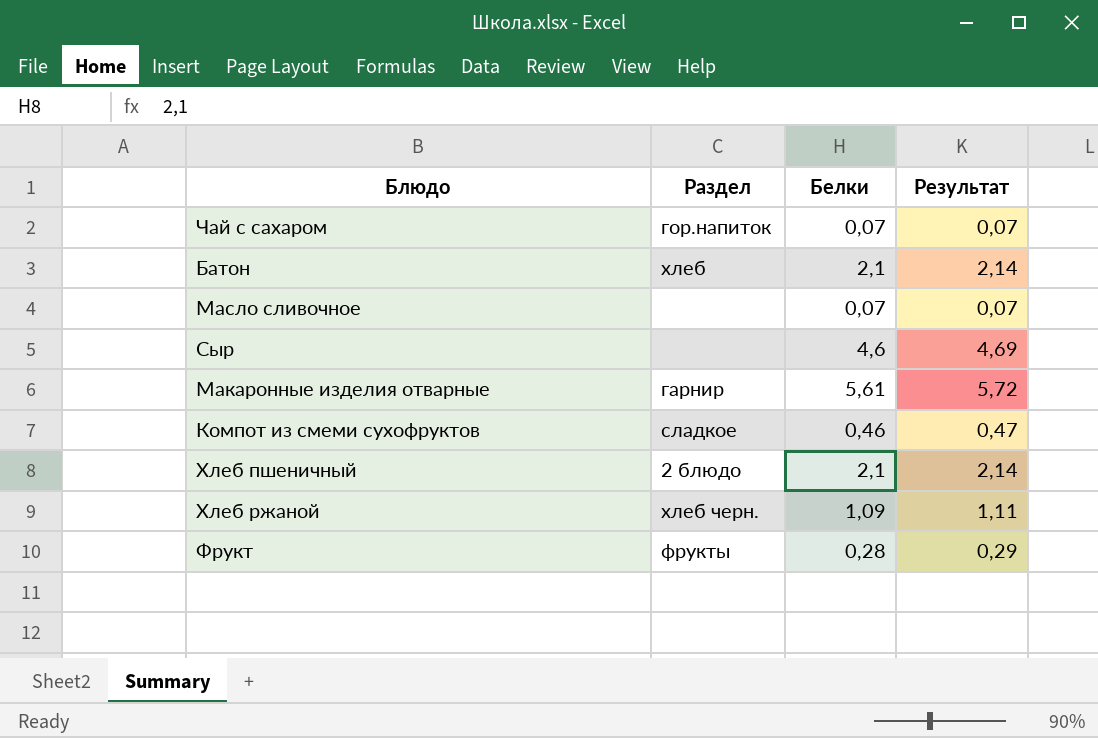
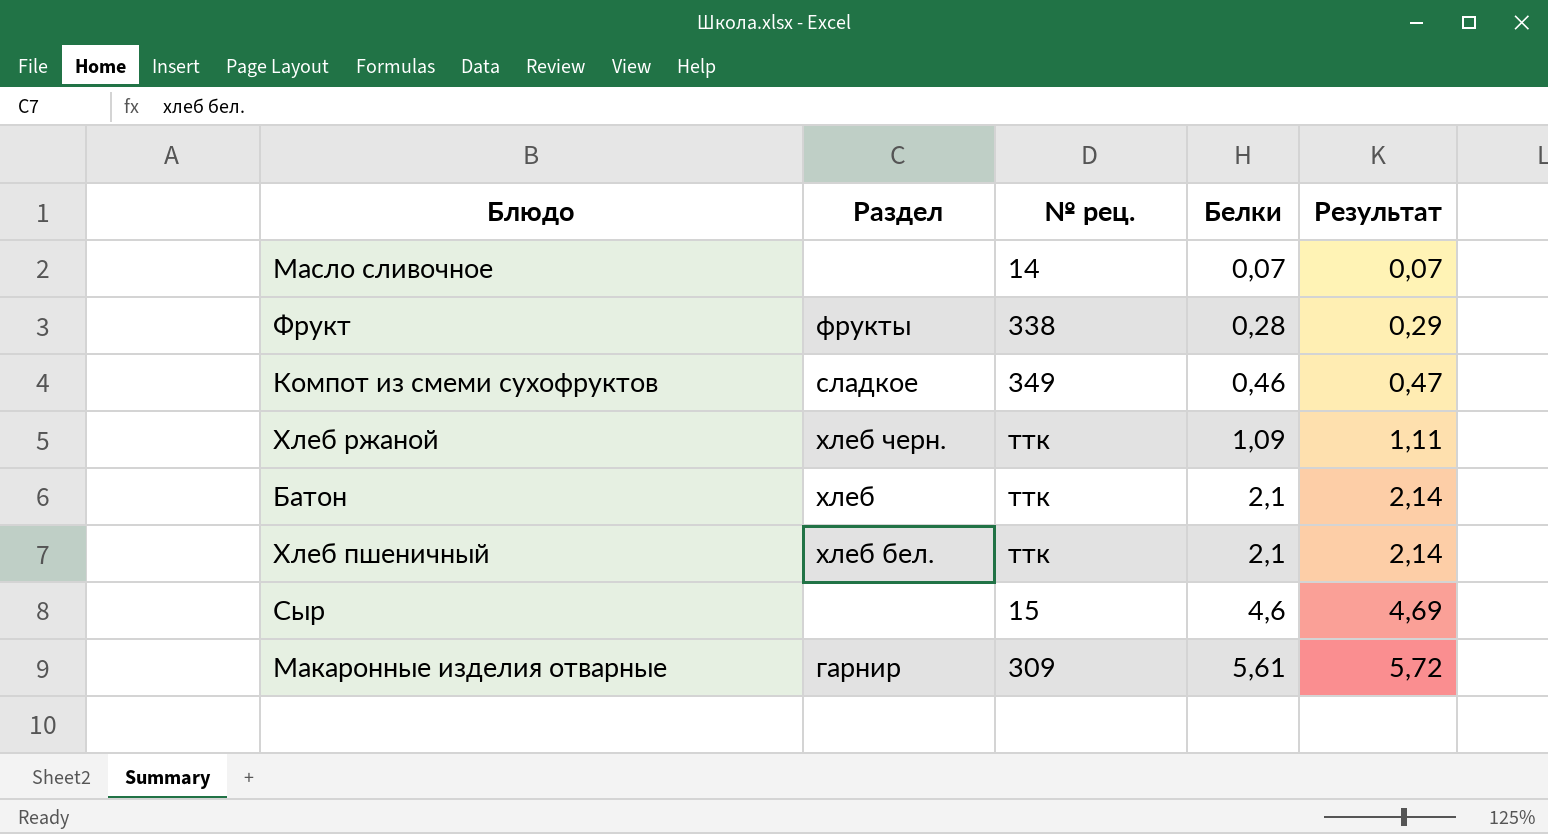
row order: none -> Белки ascending
column № рец. | position: none -> 3
row Чай с сахаром: гор.напиток | 0,07 | 0,07 -> none
Хлеб пшеничный | Раздел: 2 блюдо -> хлеб бел.

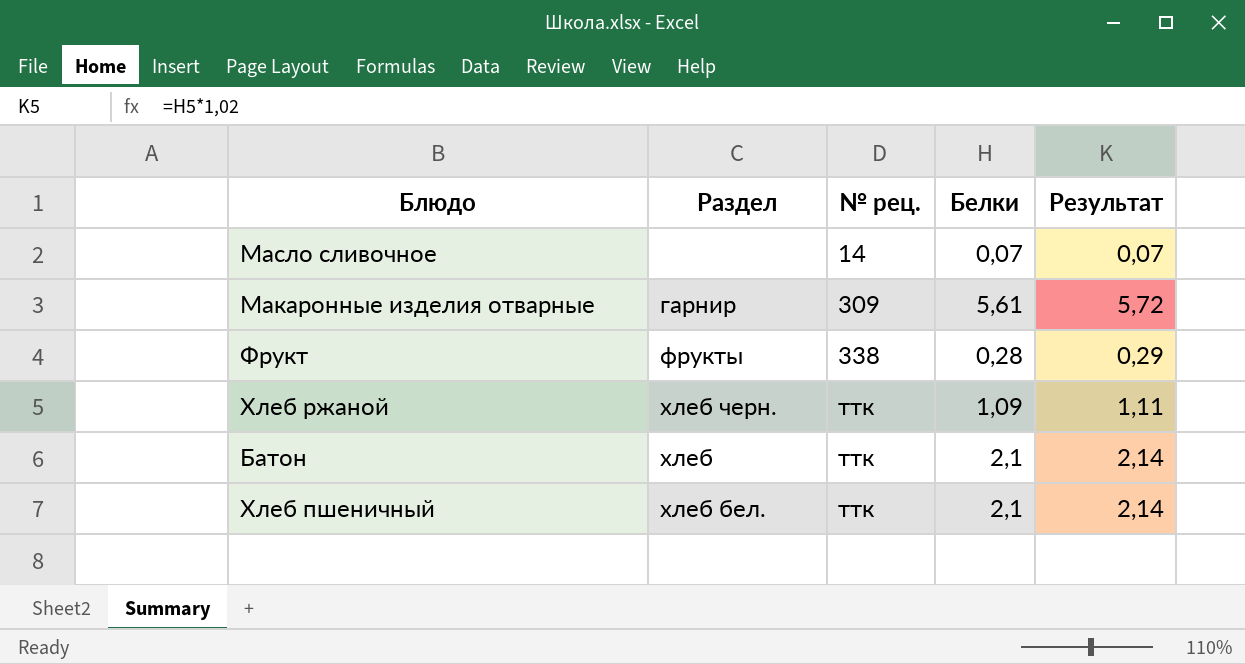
row order: Белки ascending -> № рец. ascending
row Компот из смеми сухофруктов: сладкое | 349 | 0,46 | 0,47 -> none
row Сыр: none | 15 | 4,6 | 4,69 -> none

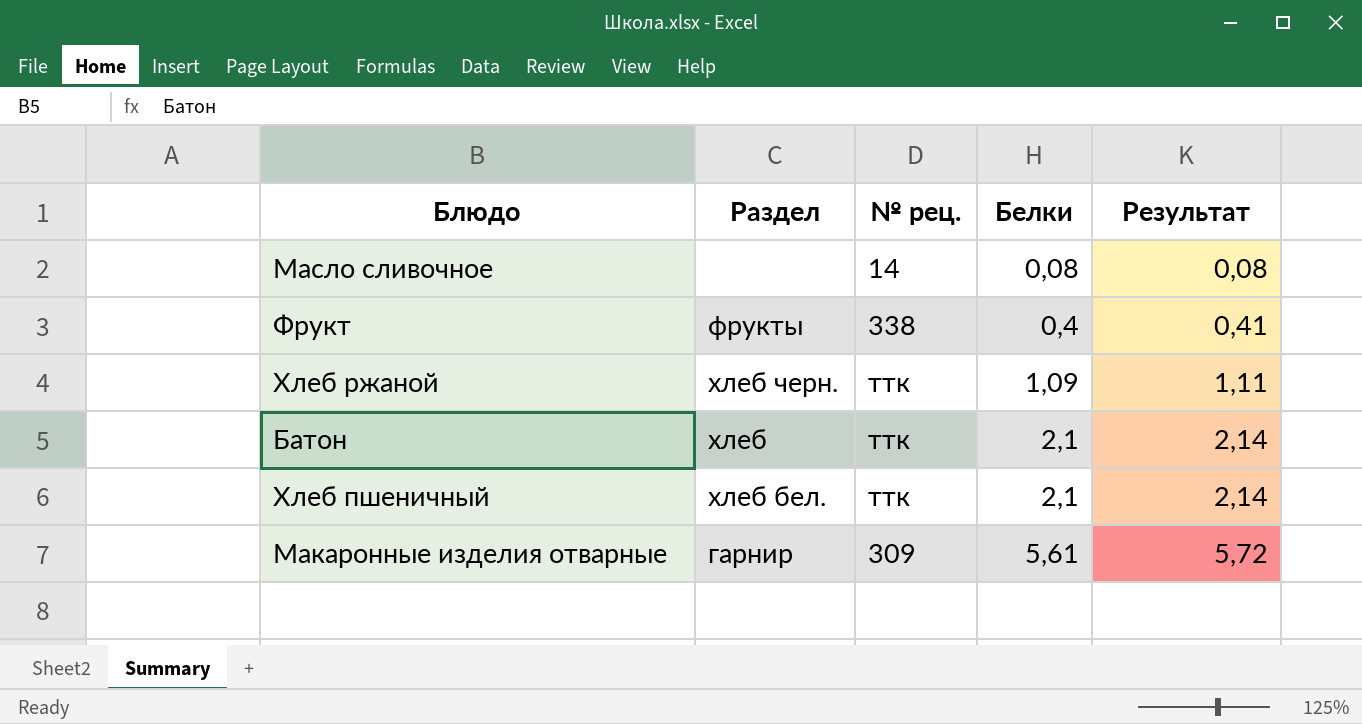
row order: № рец. ascending -> Белки ascending
Масло сливочное | Белки: 0,07 -> 0,08
Масло сливочное | Результат: 0,07 -> 0,08
Фрукт | Белки: 0,28 -> 0,4
Фрукт | Результат: 0,29 -> 0,41

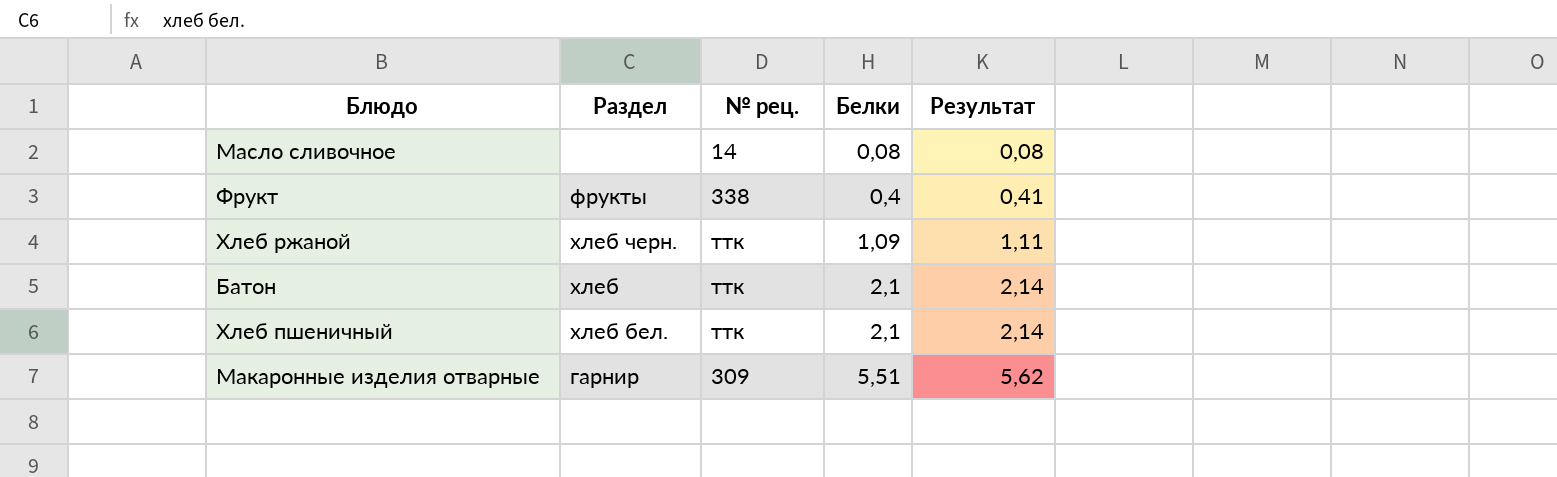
Макаронные изделия отварные | Белки: 5,61 -> 5,51
Макаронные изделия отварные | Результат: 5,72 -> 5,62

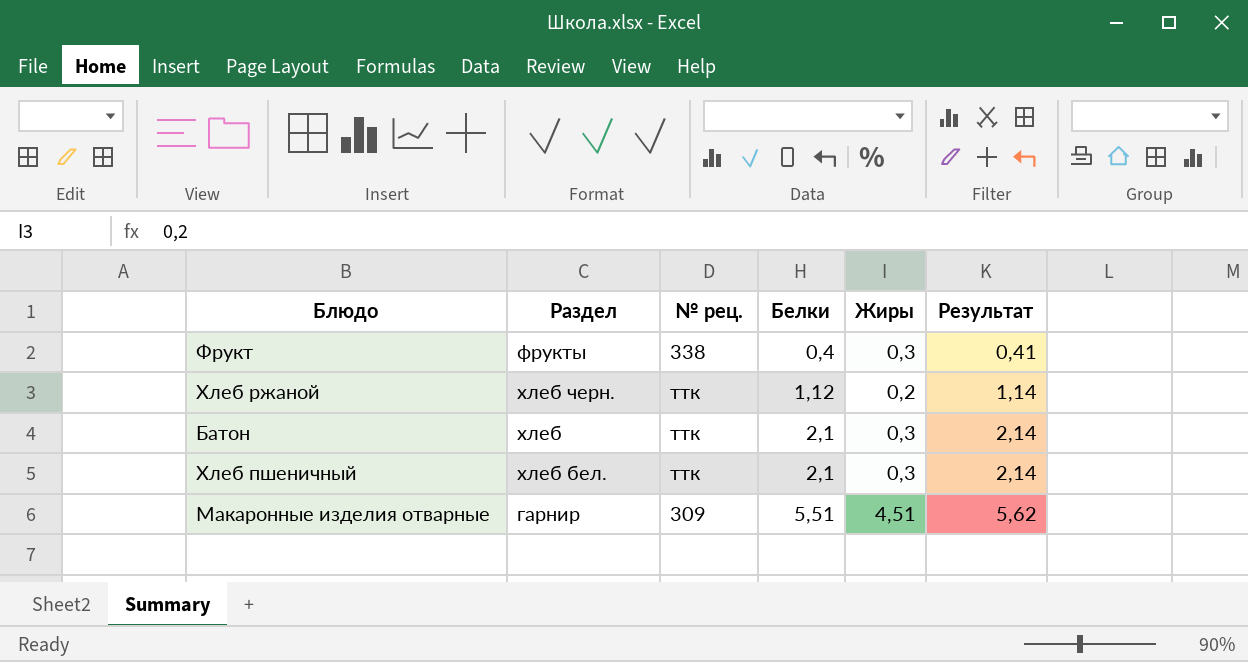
column Жиры | position: none -> 5
row Масло сливочное: none | 14 | 0,08 | 0,08 -> none
Хлеб ржаной | Белки: 1,09 -> 1,12
Хлеб ржаной | Результат: 1,11 -> 1,14

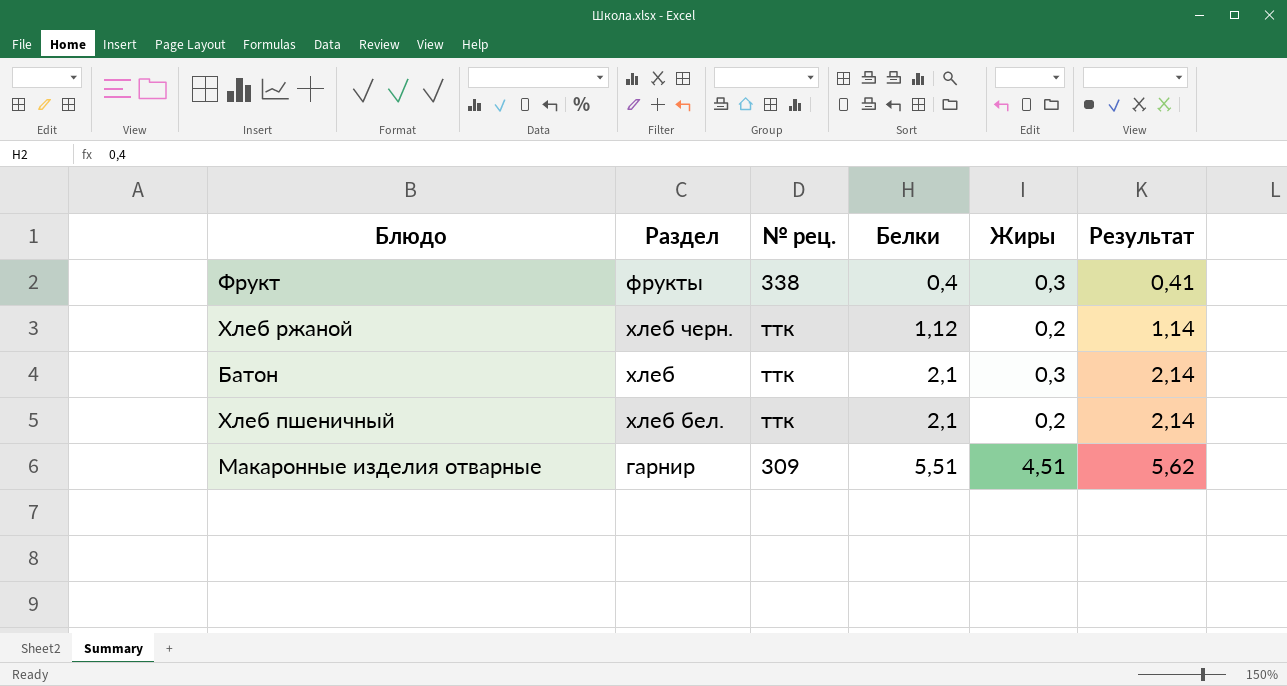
Хлеб пшеничный | Жиры: 0,3 -> 0,2

